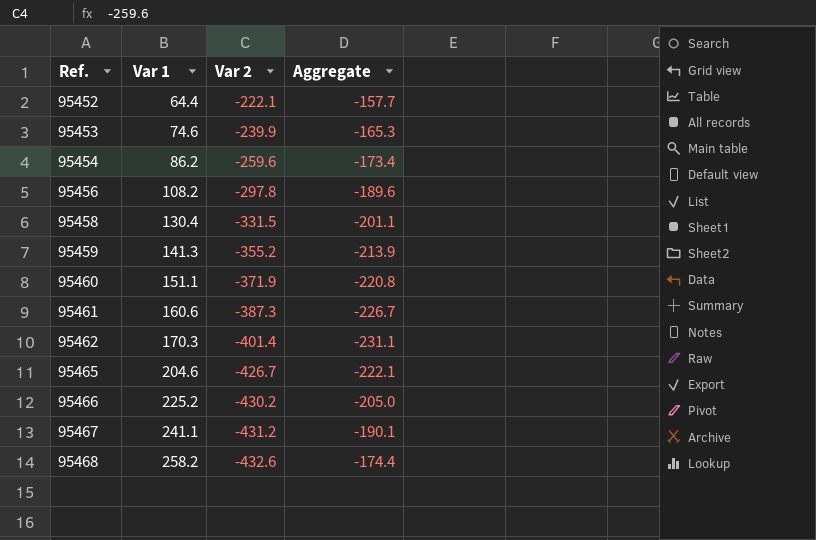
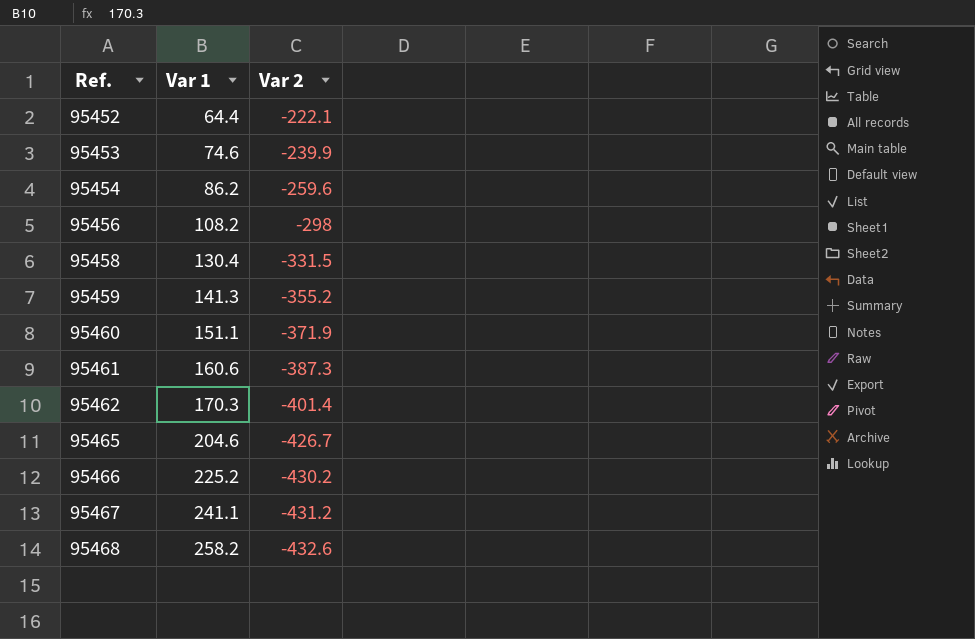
column Aggregate | formula: [Var 1] + [Var 2] -> none
95456 | Var 2: -297.8 -> -298

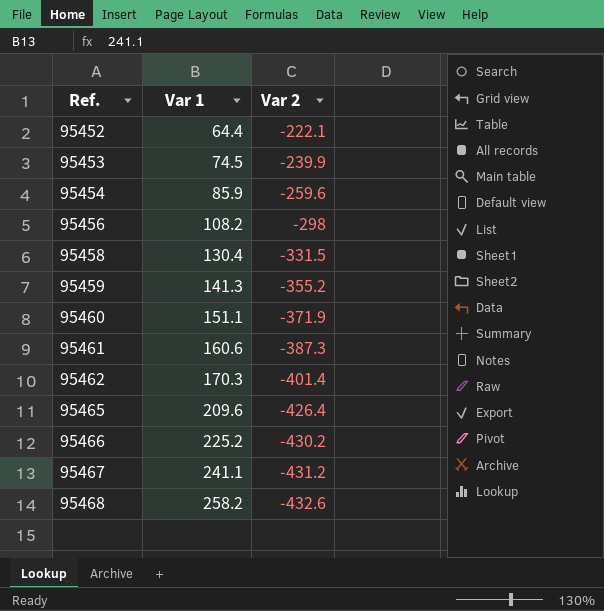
95453 | Var 1: 74.6 -> 74.5
95454 | Var 1: 86.2 -> 85.9
95465 | Var 1: 204.6 -> 209.6
95465 | Var 2: -426.7 -> -426.4

